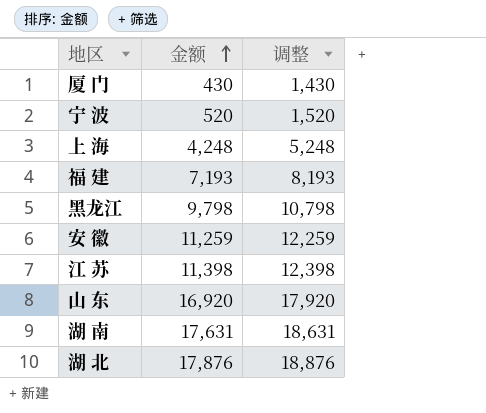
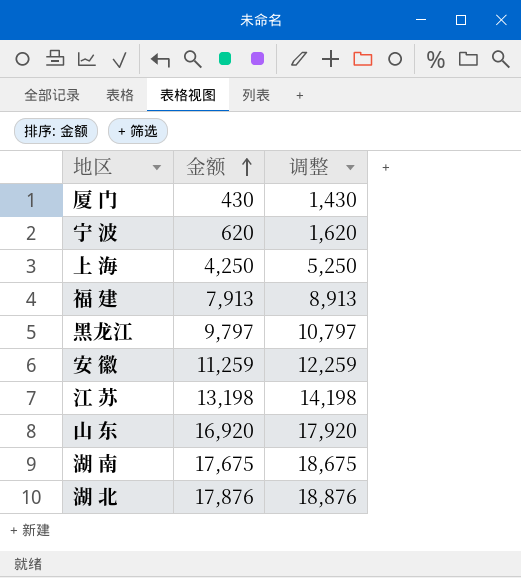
宁 波 | 金额: 520 -> 620
宁 波 | 调整: 1,520 -> 1,620
上 海 | 金额: 4,248 -> 4,250
上 海 | 调整: 5,248 -> 5,250
福 建 | 金额: 7,193 -> 7,913
福 建 | 调整: 8,193 -> 8,913
黑龙江 | 金额: 9,798 -> 9,797
黑龙江 | 调整: 10,798 -> 10,797
江 苏 | 金额: 11,398 -> 13,198
江 苏 | 调整: 12,398 -> 14,198
湖 南 | 金额: 17,631 -> 17,675
湖 南 | 调整: 18,631 -> 18,675

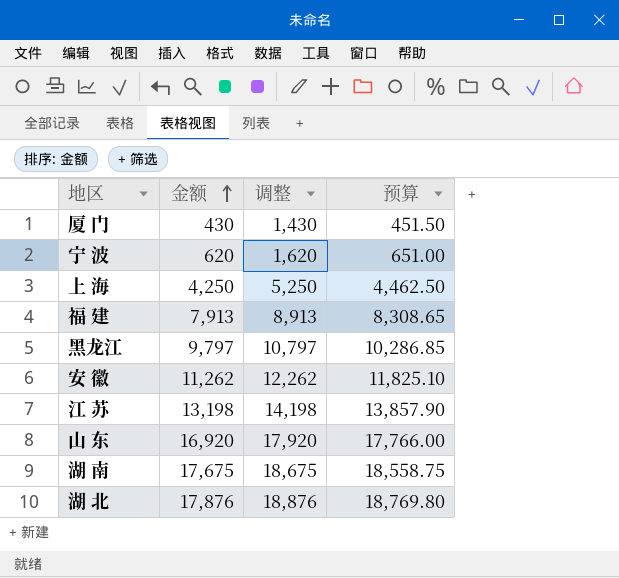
column 预算 | formula: none -> [金额] * 1.05
安 徽 | 金额: 11,259 -> 11,262
安 徽 | 调整: 12,259 -> 12,262

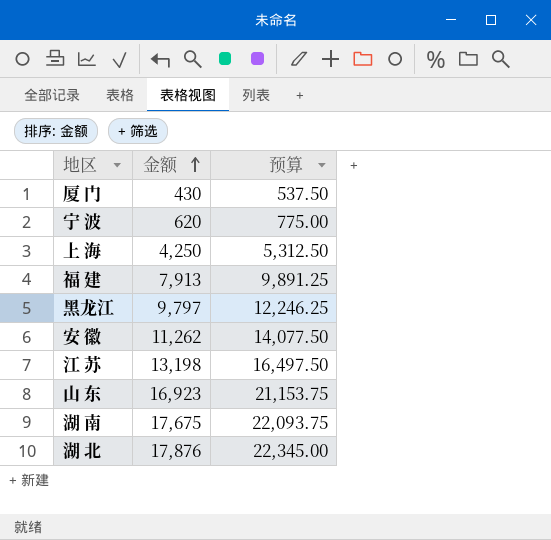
column 调整 | formula: [金额] + 1000 -> none
column 预算 | formula: [金额] * 1.05 -> [金额] * 1.25
山 东 | 金额: 16,920 -> 16,923

